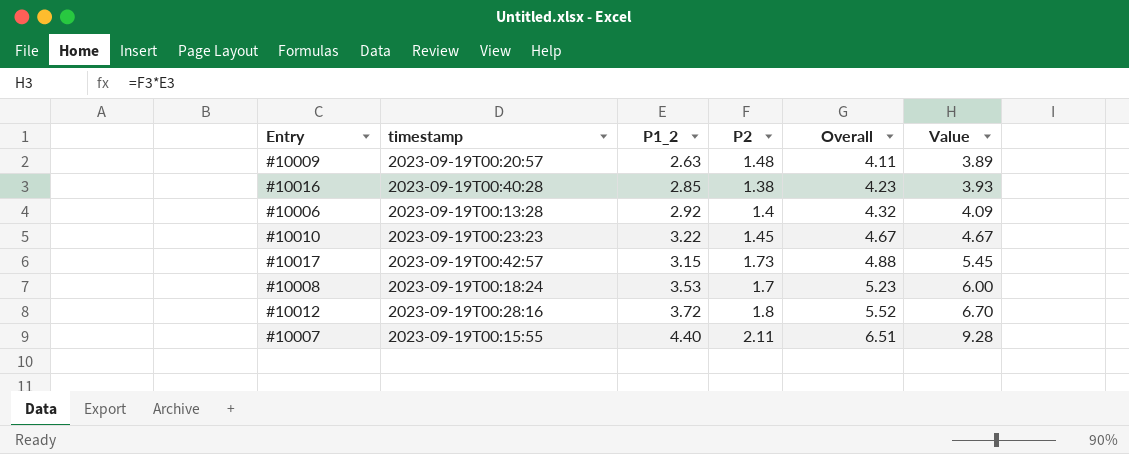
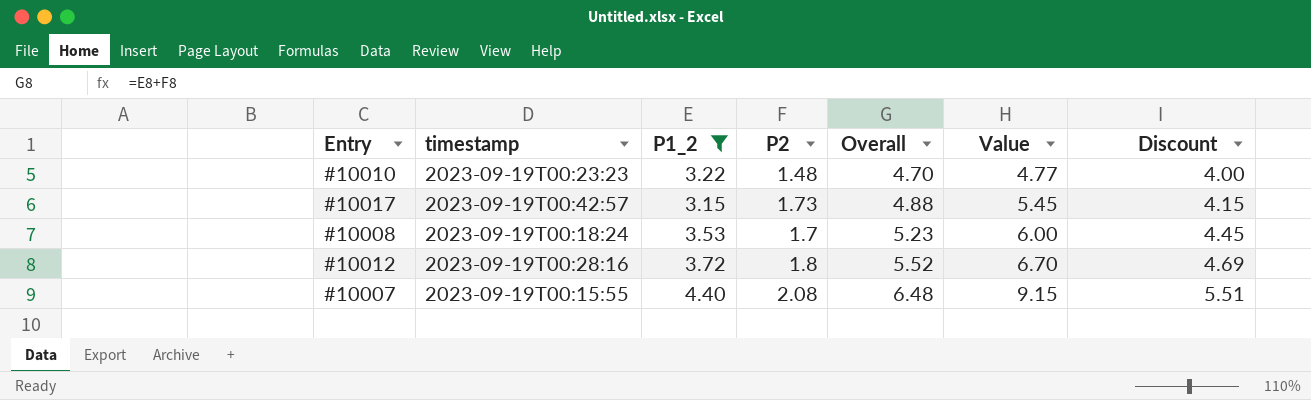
filter: none -> P1_2 >= 3.15
column Discount | formula: none -> [Overall] * 0.85
#10010 | P2: 1.45 -> 1.48
#10010 | Overall: 4.67 -> 4.70
#10010 | Value: 4.67 -> 4.77
#10007 | P2: 2.11 -> 2.08
#10007 | Overall: 6.51 -> 6.48
#10007 | Value: 9.28 -> 9.15

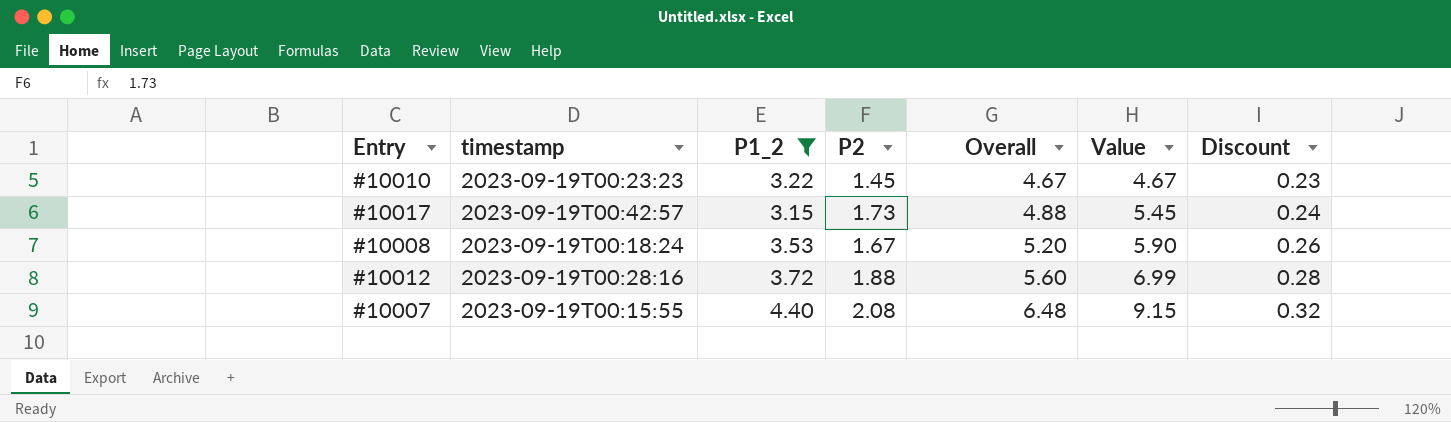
column Discount | formula: [Overall] * 0.85 -> [Overall] * 0.05
#10010 | P2: 1.48 -> 1.45
#10010 | Overall: 4.70 -> 4.67
#10010 | Value: 4.77 -> 4.67
#10008 | P2: 1.7 -> 1.67
#10008 | Overall: 5.23 -> 5.20
#10008 | Value: 6.00 -> 5.90
#10012 | P2: 1.8 -> 1.88
#10012 | Overall: 5.52 -> 5.60
#10012 | Value: 6.70 -> 6.99

